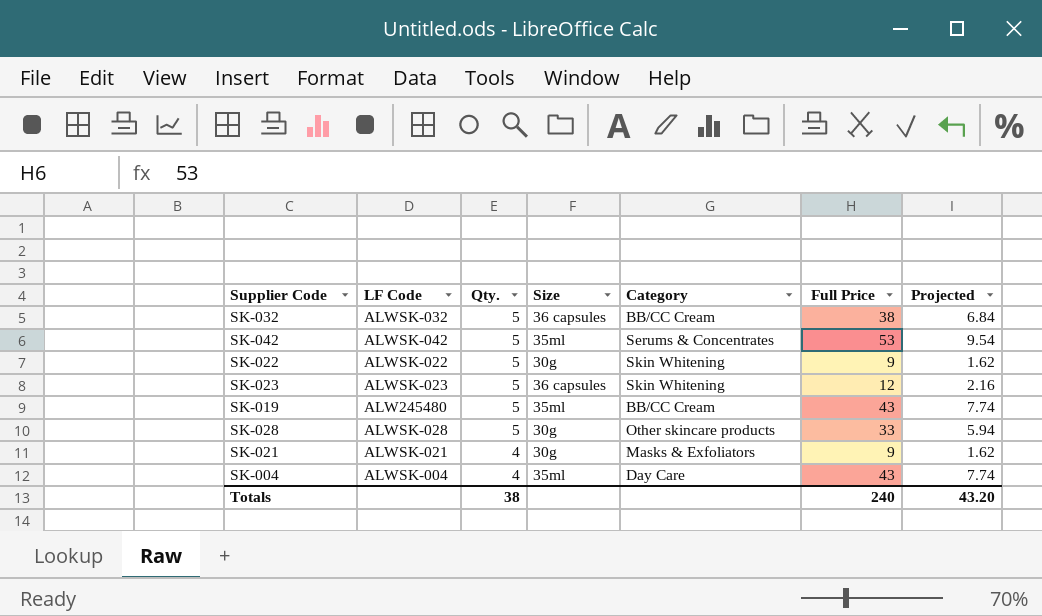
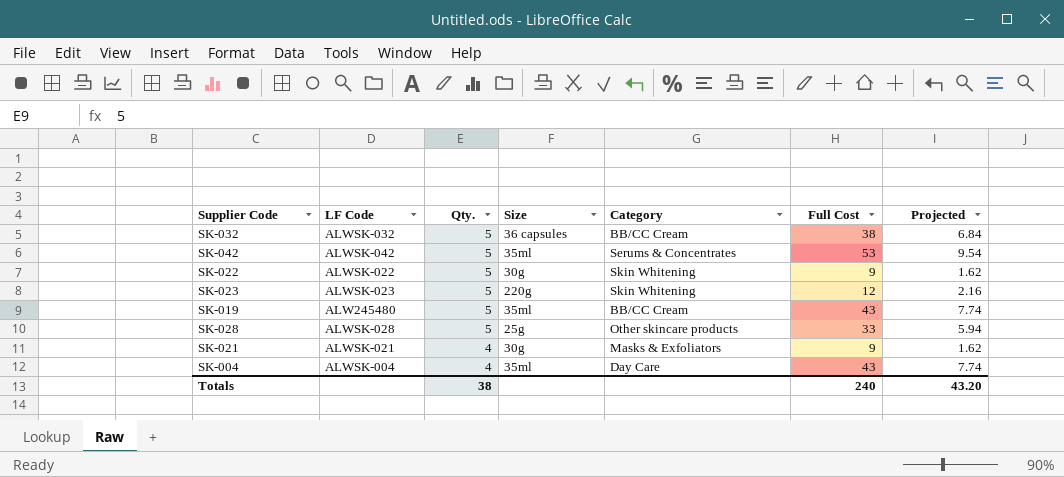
column name: Full Price -> Full Cost
SK-023 | Size: 36 capsules -> 220g
SK-028 | Size: 30g -> 25g

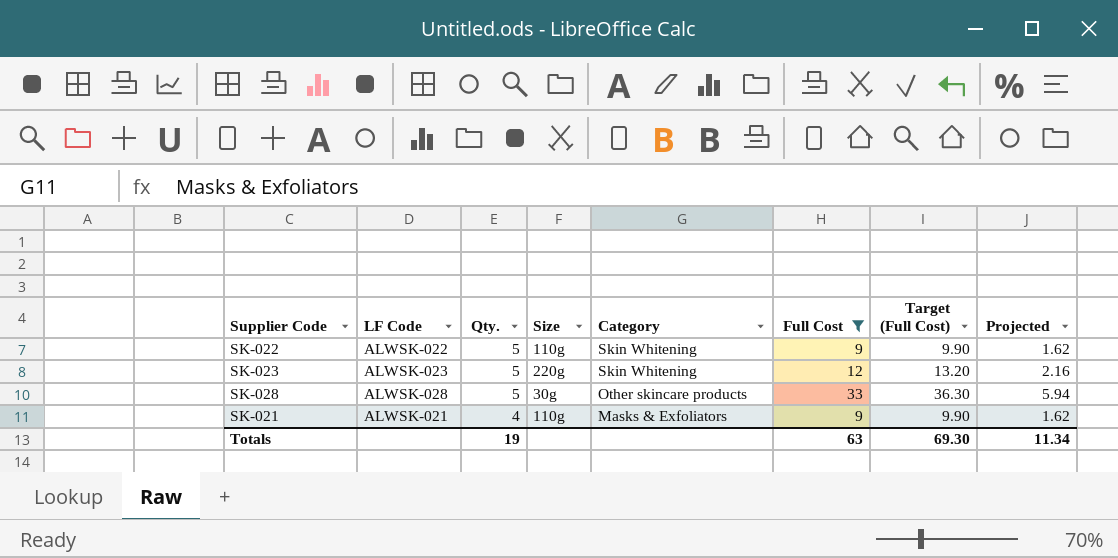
filter: none -> Full Cost <= 33
column Target (Full Cost) | formula: none -> [Full Cost] * 1.1
SK-022 | Size: 30g -> 110g
SK-028 | Size: 25g -> 30g
SK-021 | Size: 30g -> 110g
Totals | Qty.: 38 -> 19
Totals | Full Cost: 240 -> 63
Totals | Projected: 43.20 -> 11.34

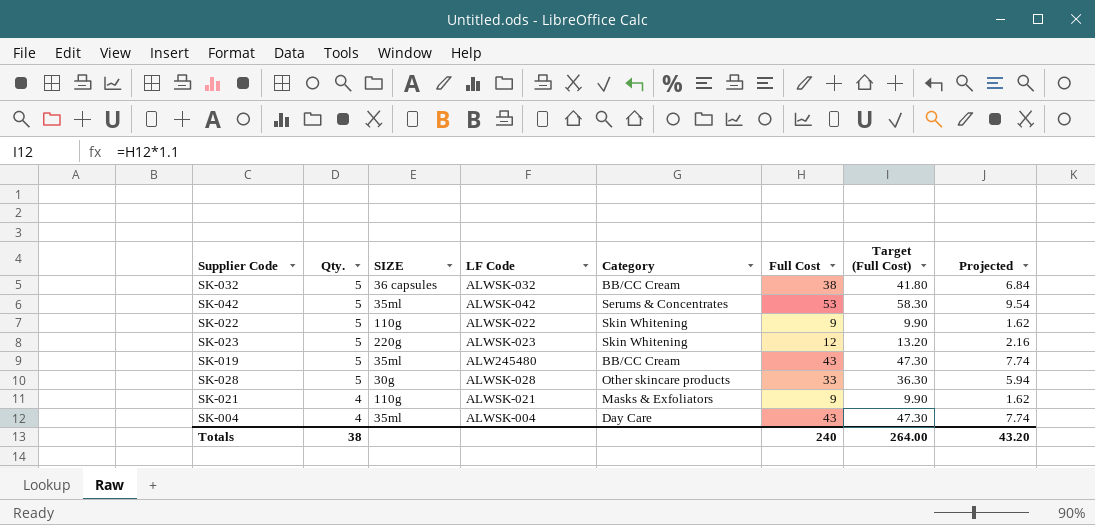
filter: Full Cost <= 33 -> none
column name: Size -> SIZE
column LF Code | position: 2 -> 4
Totals | Qty.: 19 -> 38
Totals | Full Cost: 63 -> 240
Totals | Target (Full Cost): 69.30 -> 264.00
Totals | Projected: 11.34 -> 43.20

